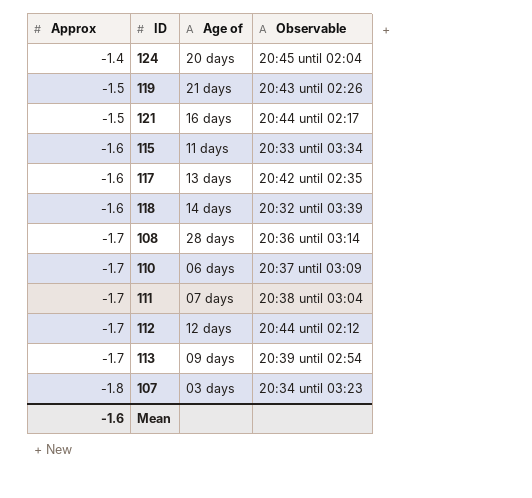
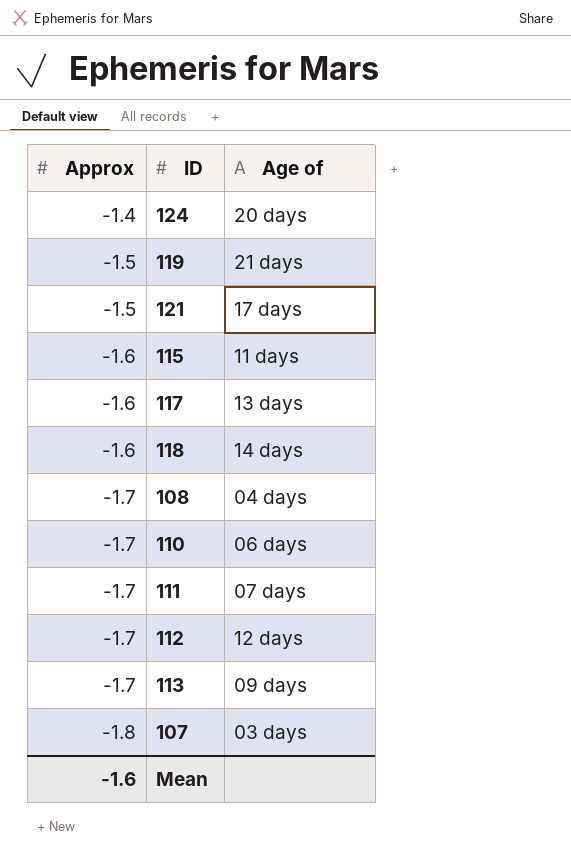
column Observable | position: 4 -> none
121 | Age of: 16 days -> 17 days
108 | Age of: 28 days -> 04 days

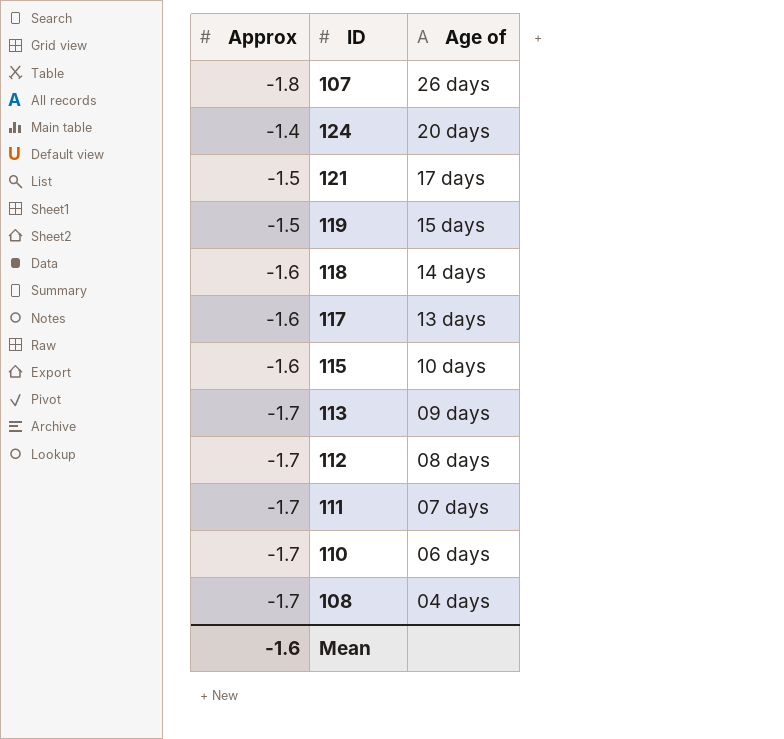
row order: Approx descending -> Age of descending
107 | Age of: 03 days -> 26 days
119 | Age of: 21 days -> 15 days
115 | Age of: 11 days -> 10 days
112 | Age of: 12 days -> 08 days

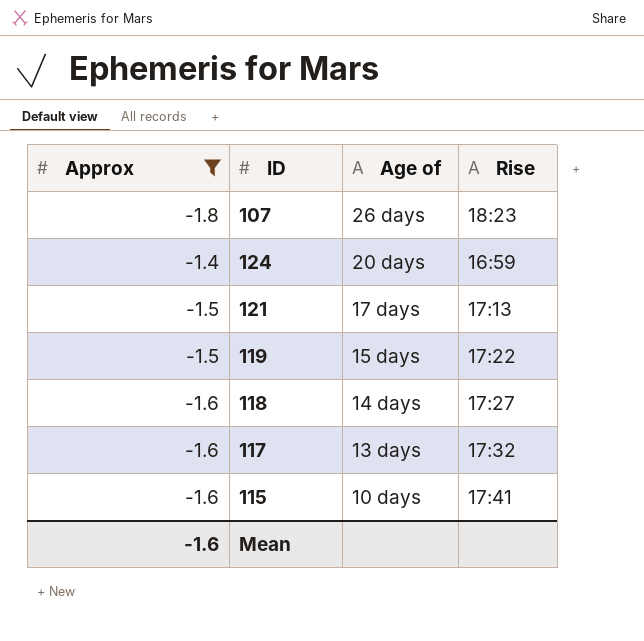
filter: none -> Approx != -1.7
column Rise | position: none -> 4

